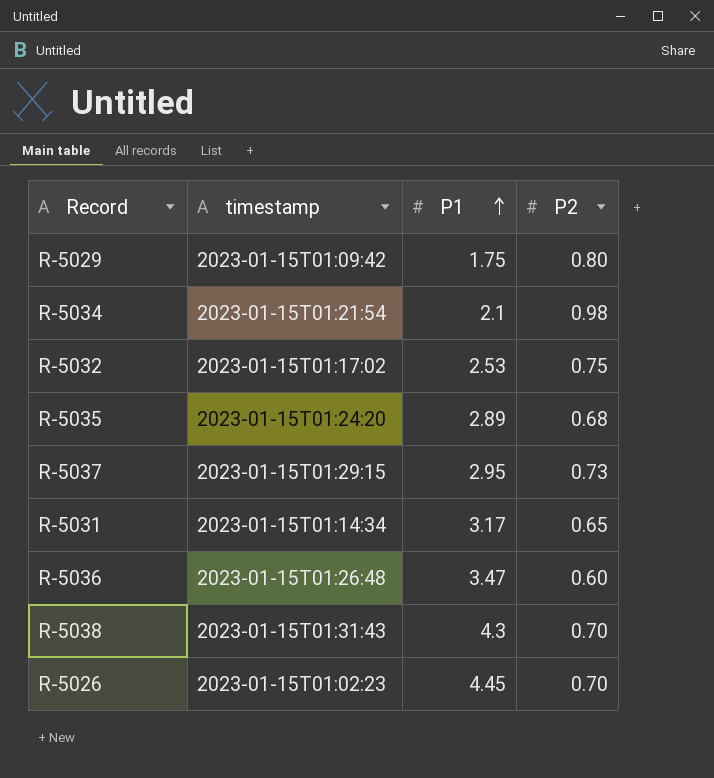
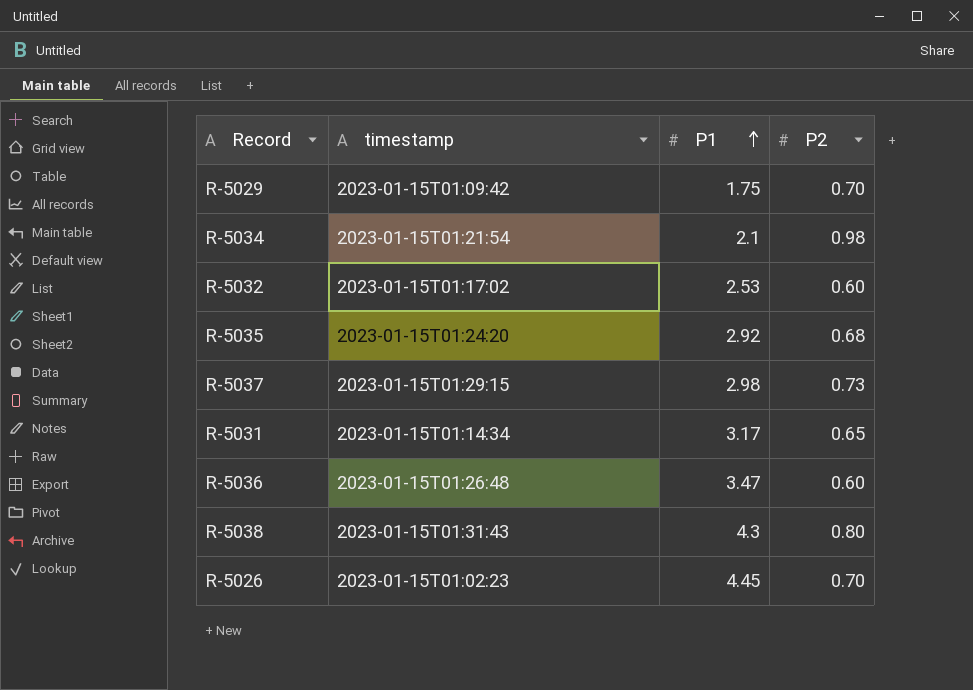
R-5029 | P2: 0.80 -> 0.70
R-5032 | P2: 0.75 -> 0.60
R-5035 | P1: 2.89 -> 2.92
R-5037 | P1: 2.95 -> 2.98
R-5038 | P2: 0.70 -> 0.80

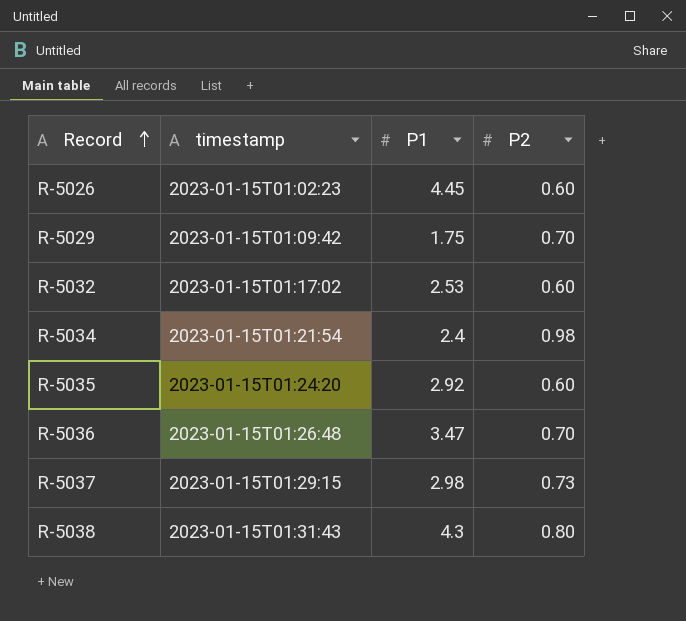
row order: P1 ascending -> Record ascending
row R-5031: 2023-01-15T01:14:34 | 3.17 | 0.65 -> none
R-5026 | P2: 0.70 -> 0.60
R-5034 | P1: 2.1 -> 2.4
R-5035 | P2: 0.68 -> 0.60
R-5036 | P2: 0.60 -> 0.70

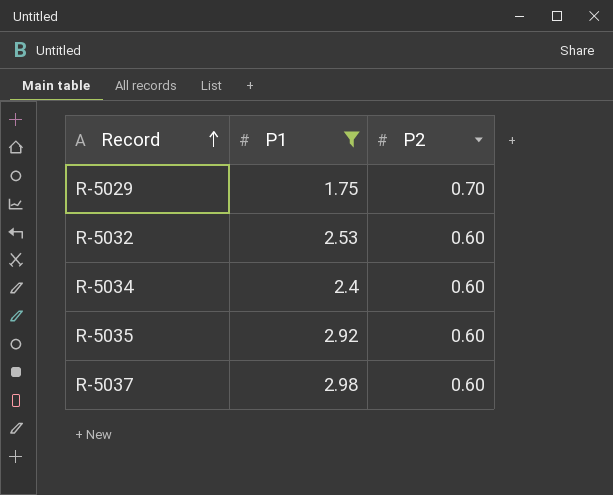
filter: none -> P1 <= 2.98
column timestamp | position: 2 -> none
R-5034 | P2: 0.98 -> 0.60
R-5037 | P2: 0.73 -> 0.60

